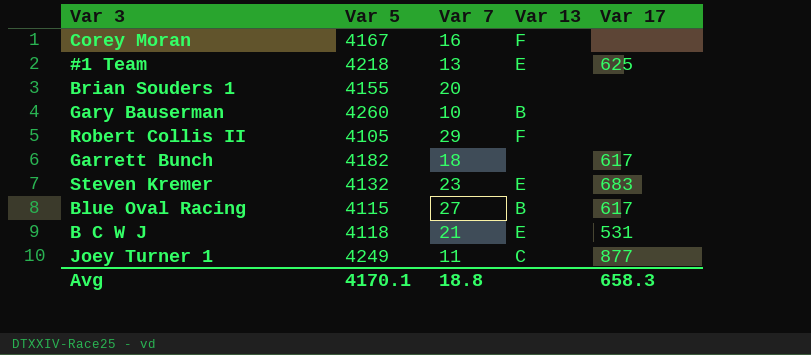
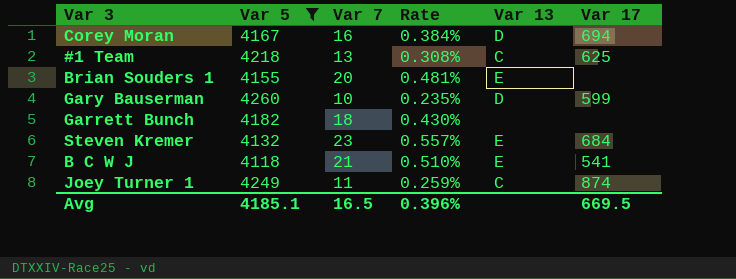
filter: none -> Var 5 >= 4118
column Rate | formula: none -> [Var 7] / [Var 5]
Corey Moran | Var 13: F -> D
Corey Moran | Var 17: none -> 694
#1 Team | Var 13: E -> C
Brian Souders 1 | Var 13: none -> E
Gary Bauserman | Var 13: B -> D
Gary Bauserman | Var 17: none -> 599
Garrett Bunch | Var 17: 617 -> none
Steven Kremer | Var 17: 683 -> 684
B C W J | Var 17: 531 -> 541
Joey Turner 1 | Var 17: 877 -> 874
Avg | Var 5: 4170.1 -> 4185.1
Avg | Var 7: 18.8 -> 16.5
Avg | Var 17: 658.3 -> 669.5

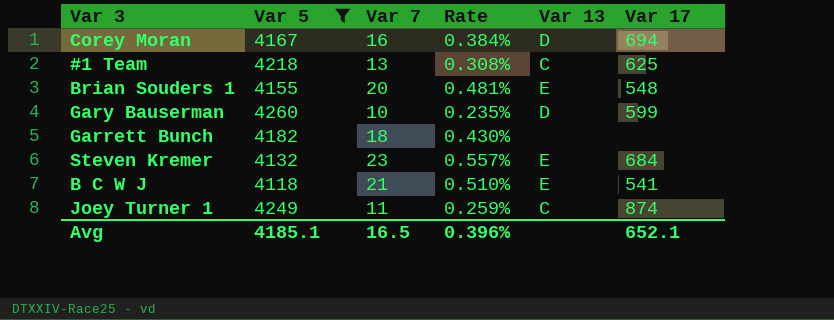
Brian Souders 1 | Var 17: none -> 548
Avg | Var 17: 669.5 -> 652.1

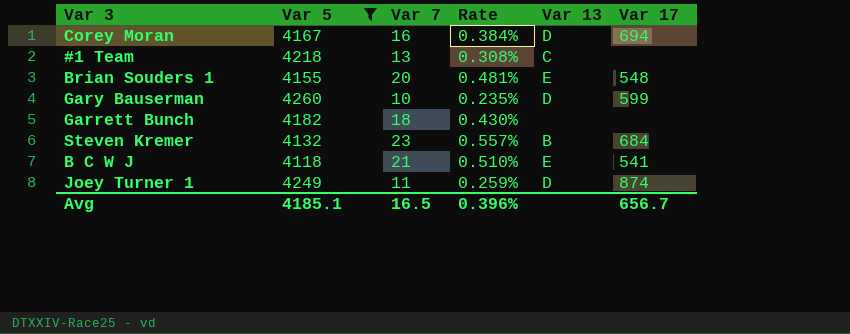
#1 Team | Var 17: 625 -> none
Steven Kremer | Var 13: E -> B
Joey Turner 1 | Var 13: C -> D
Avg | Var 17: 652.1 -> 656.7

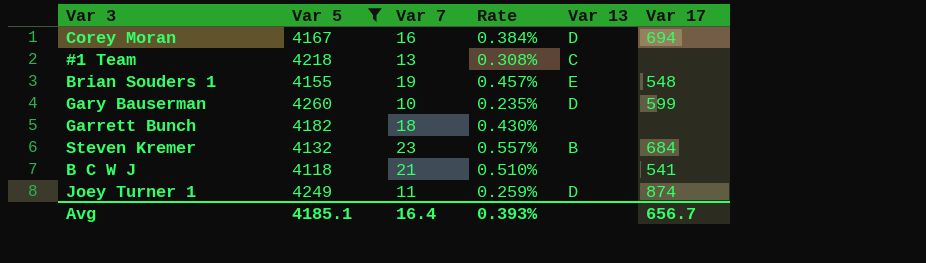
Brian Souders 1 | Var 7: 20 -> 19
Brian Souders 1 | Rate: 0.481% -> 0.457%
B C W J | Var 13: E -> none
Avg | Var 7: 16.5 -> 16.4
Avg | Rate: 0.396% -> 0.393%

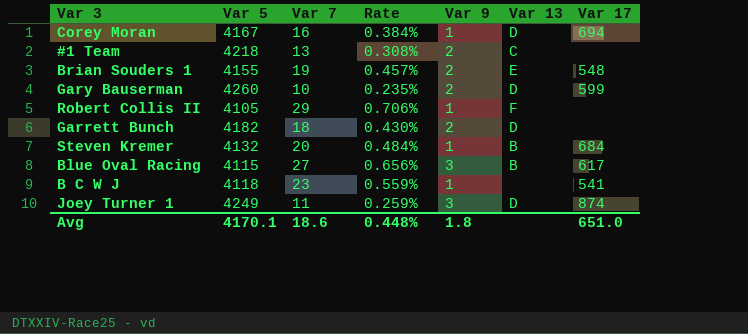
filter: Var 5 >= 4118 -> none
column Var 9 | position: none -> 5
Garrett Bunch | Var 13: none -> D
Steven Kremer | Var 7: 23 -> 20
Steven Kremer | Rate: 0.557% -> 0.484%
B C W J | Var 7: 21 -> 23
B C W J | Rate: 0.510% -> 0.559%
Avg | Var 5: 4185.1 -> 4170.1
Avg | Var 7: 16.4 -> 18.6
Avg | Rate: 0.393% -> 0.448%
Avg | Var 17: 656.7 -> 651.0

